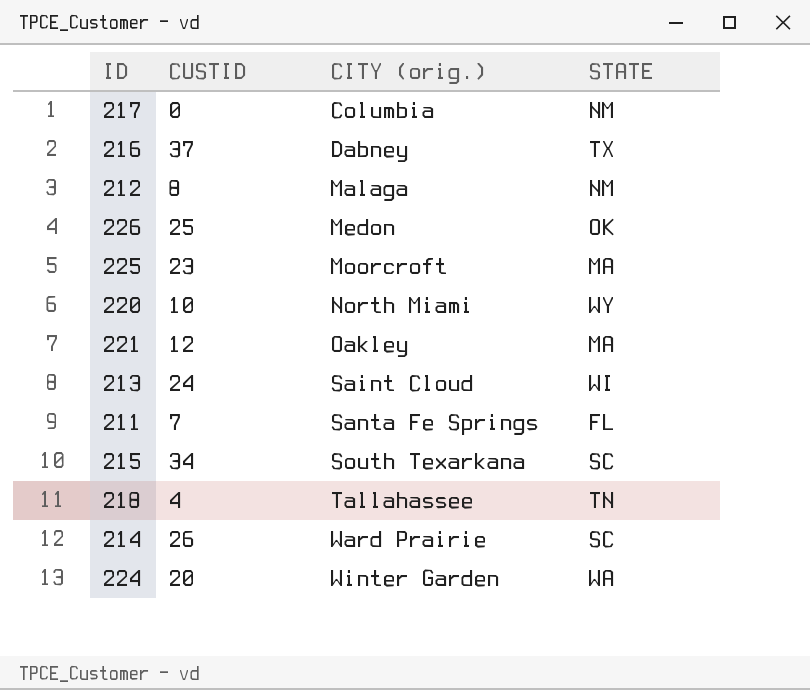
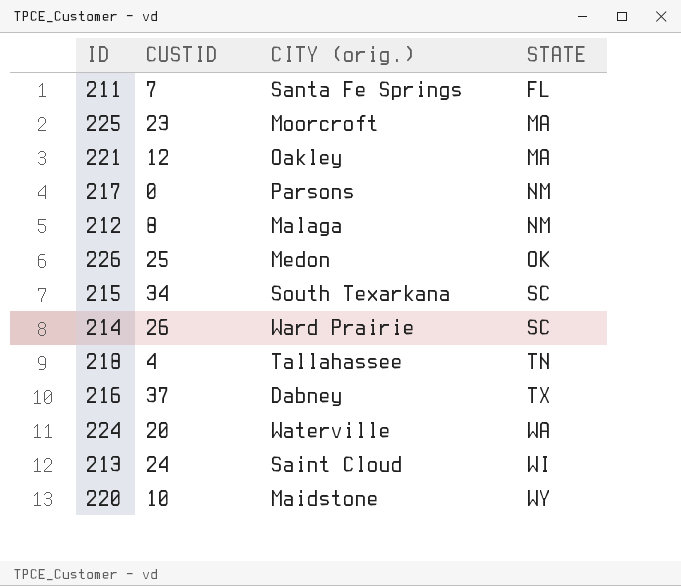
row order: CITY (orig.) ascending -> STATE ascending
217 | CITY (orig.): Columbia -> Parsons
224 | CITY (orig.): Winter Garden -> Waterville
220 | CITY (orig.): North Miami -> Maidstone

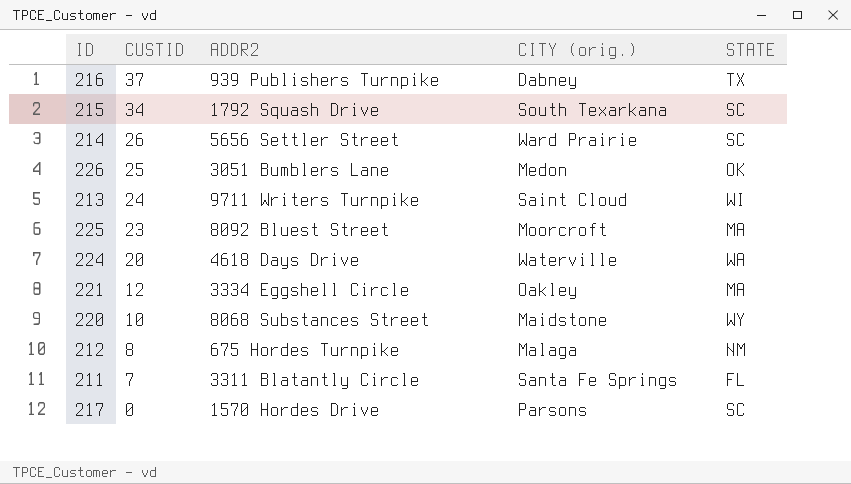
row order: STATE ascending -> CUSTID descending
column ADDR2 | position: none -> 3
row 218: 4 | Tallahassee | TN -> none
217 | STATE: NM -> SC

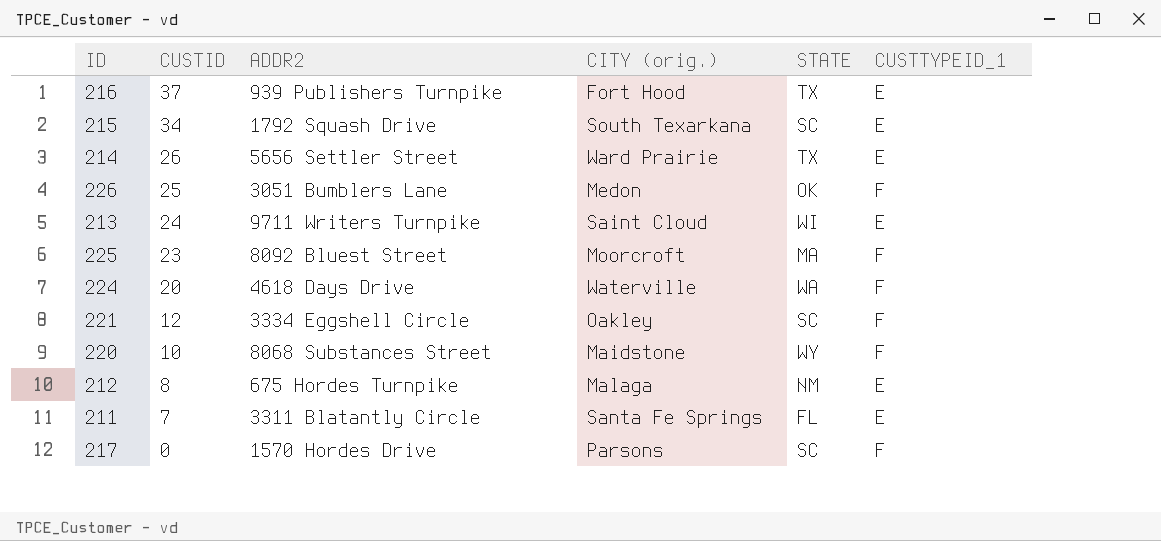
column CUSTTYPEID_1 | position: none -> 6
216 | CITY (orig.): Dabney -> Fort Hood
214 | STATE: SC -> TX
221 | STATE: MA -> SC

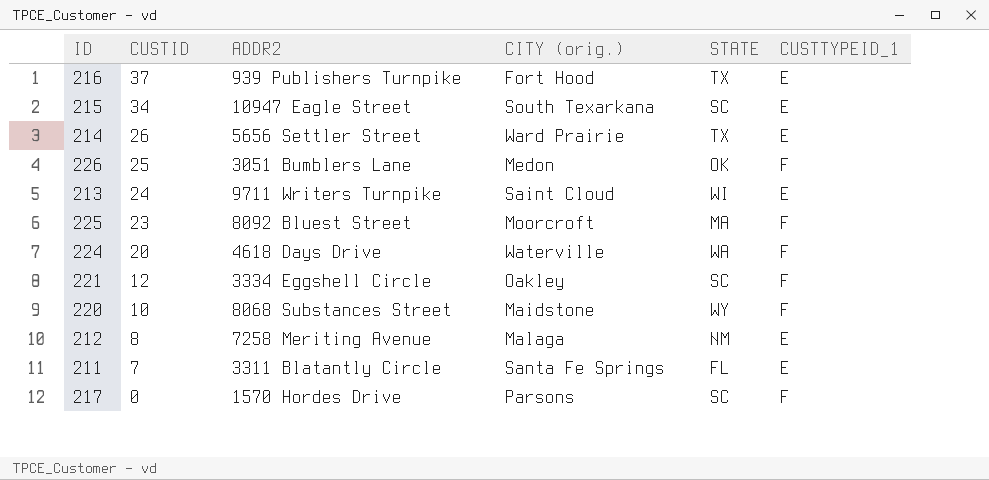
215 | ADDR2: 1792 Squash Drive -> 10947 Eagle Street
212 | ADDR2: 675 Hordes Turnpike -> 7258 Meriting Avenue

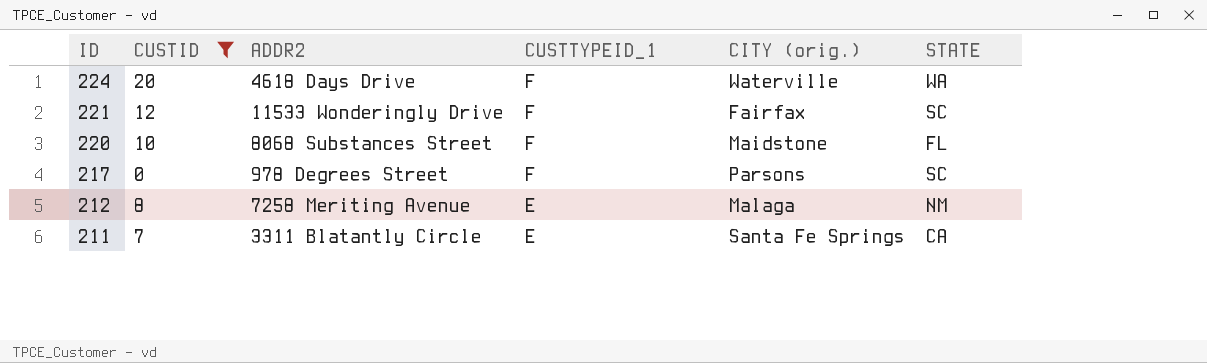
filter: none -> CUSTID <= 20
row order: CUSTID descending -> ID descending
column CUSTTYPEID_1 | position: 6 -> 4
221 | ADDR2: 3334 Eggshell Circle -> 11533 Wonderingly Drive
221 | CITY (orig.): Oakley -> Fairfax
220 | STATE: WY -> FL
217 | ADDR2: 1570 Hordes Drive -> 978 Degrees Street
211 | STATE: FL -> CA

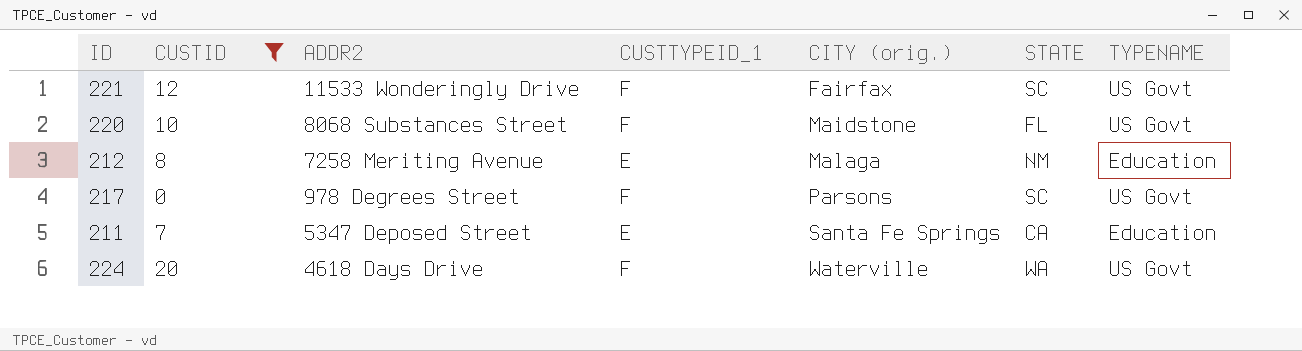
row order: ID descending -> CITY (orig.) ascending
column TYPENAME | position: none -> 7
211 | ADDR2: 3311 Blatantly Circle -> 5347 Deposed Street

